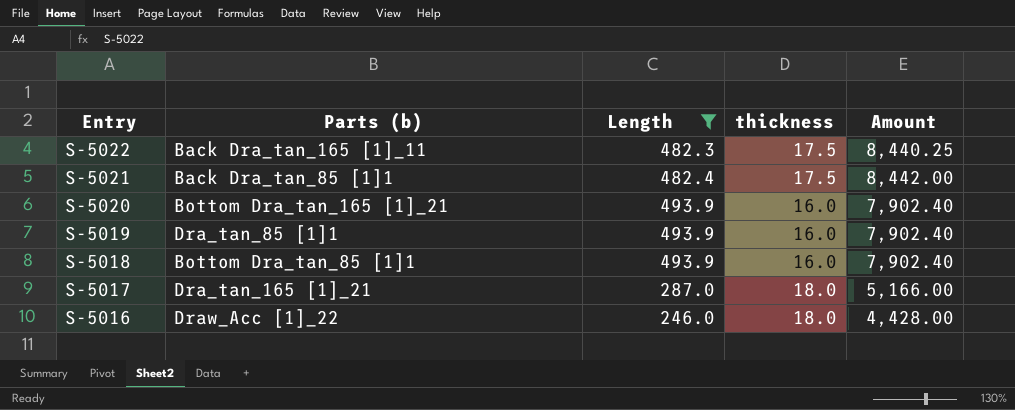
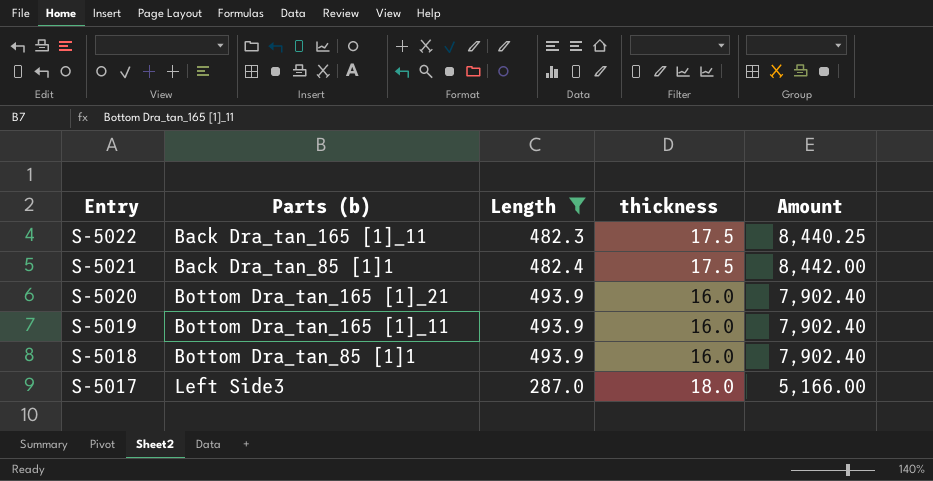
row S-5016: Draw_Acc [1]_22 | 246.0 | 18.0 | 4,428.00 -> none
S-5019 | Parts (b): Dra_tan_85 [1]1 -> Bottom Dra_tan_165 [1]_11
S-5017 | Parts (b): Dra_tan_165 [1]_21 -> Left Side3

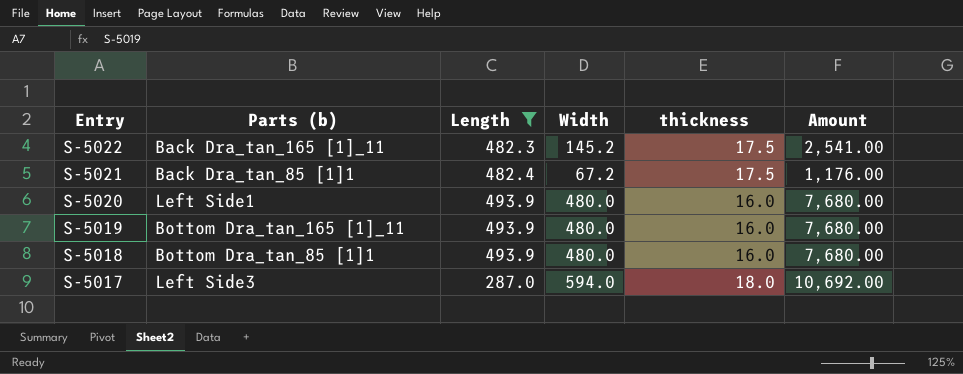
column Width | position: none -> 4
column Amount | formula: [Length] * [thickness] -> [Width] * [thickness]
S-5020 | Parts (b): Bottom Dra_tan_165 [1]_21 -> Left Side1

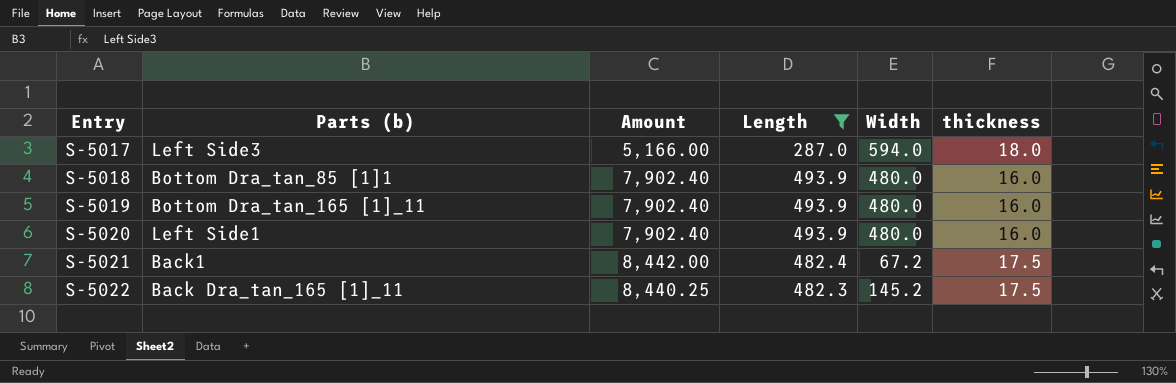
row order: Entry descending -> Entry ascending
column Amount | formula: [Width] * [thickness] -> [Length] * [thickness]
column Amount | position: 6 -> 3
S-5021 | Parts (b): Back Dra_tan_85 [1]1 -> Back1

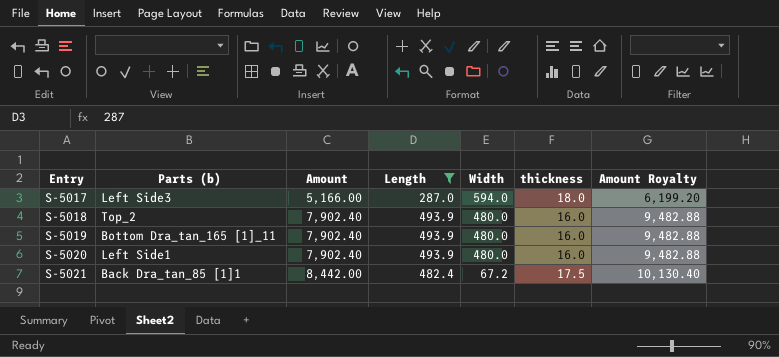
column Amount Royalty | formula: none -> [Amount] * 1.2
row S-5022: Back Dra_tan_165 [1]_11 | 8,440.25 | 482.3 | 145.2 | 17.5 -> none
S-5018 | Parts (b): Bottom Dra_tan_85 [1]1 -> Top_2
S-5021 | Parts (b): Back1 -> Back Dra_tan_85 [1]1

